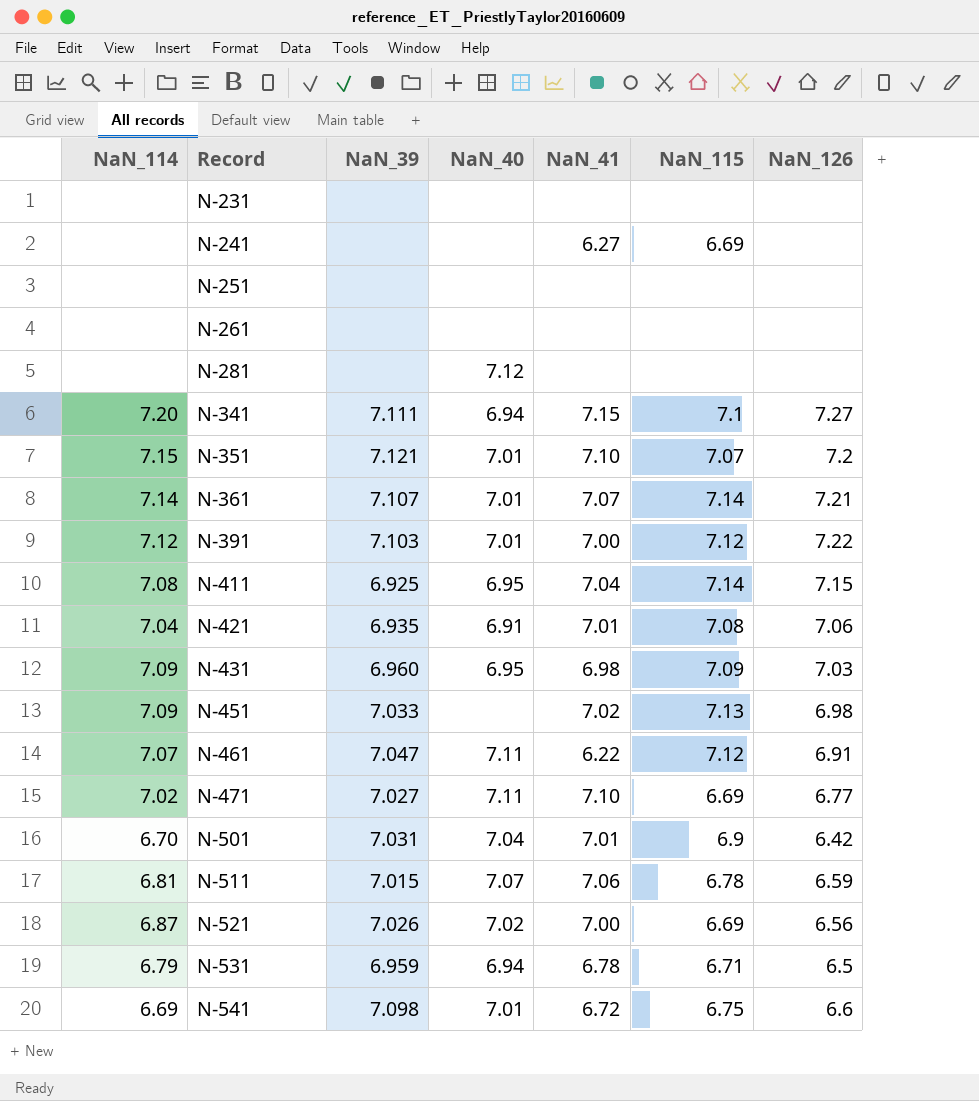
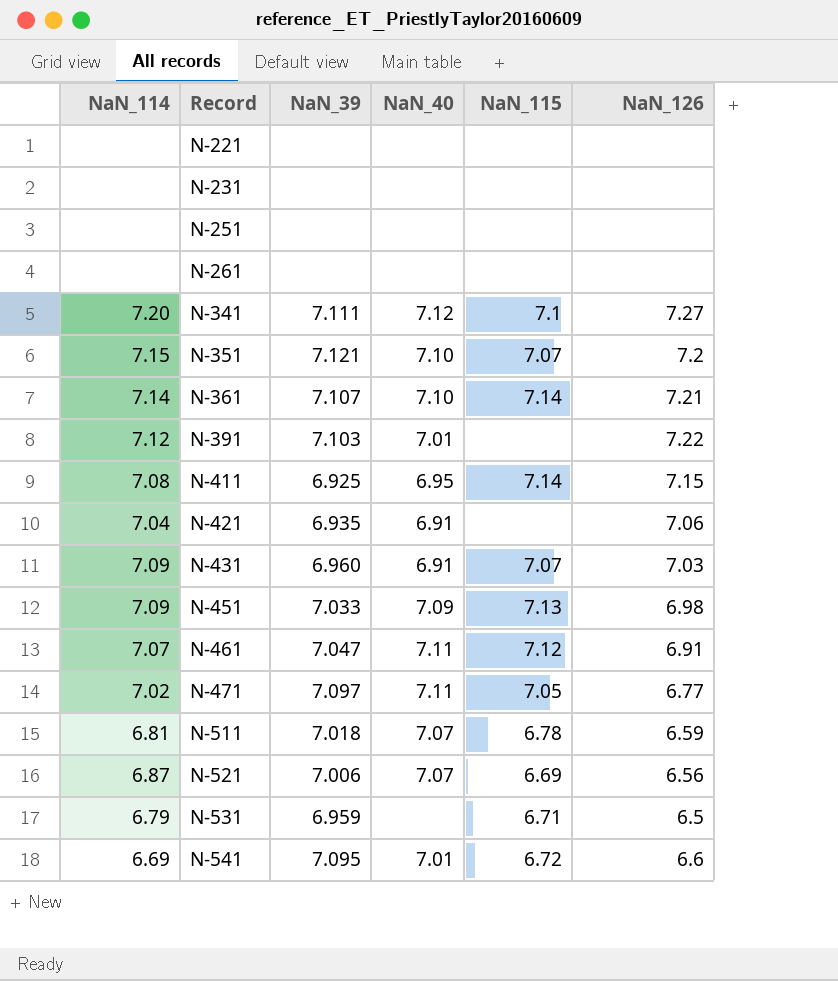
column NaN_41 | position: 5 -> none
row N-241: none | none | none | 6.27 | 6.69 | none -> none
row N-281: none | none | 7.12 | none | none | none -> none
row N-501: 6.70 | 7.031 | 7.04 | 7.01 | 6.9 | 6.42 -> none
row N-221: none -> none | none | none | none | none
N-341 | NaN_40: 6.94 -> 7.12
N-351 | NaN_40: 7.01 -> 7.10
N-361 | NaN_40: 7.01 -> 7.10
N-391 | NaN_115: 7.12 -> none
N-421 | NaN_115: 7.08 -> none
N-431 | NaN_40: 6.95 -> 6.91
N-431 | NaN_115: 7.09 -> 7.07
N-451 | NaN_40: none -> 7.09
N-471 | NaN_39: 7.027 -> 7.097
N-471 | NaN_115: 6.69 -> 7.05
N-511 | NaN_39: 7.015 -> 7.018
N-521 | NaN_39: 7.026 -> 7.006
N-521 | NaN_40: 7.02 -> 7.07
N-531 | NaN_40: 6.94 -> none
N-541 | NaN_39: 7.098 -> 7.095
N-541 | NaN_115: 6.75 -> 6.72

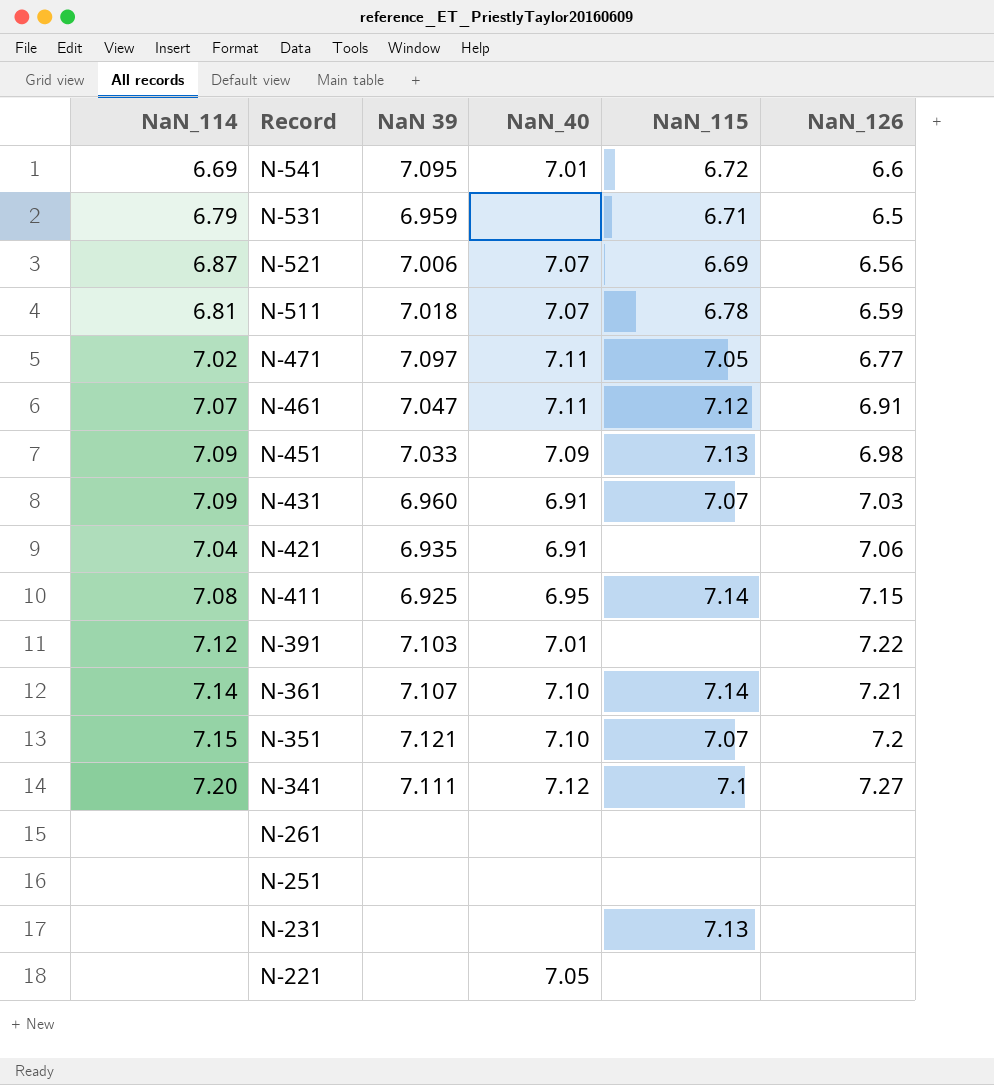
row order: Record ascending -> Record descending
column name: NaN_39 -> NaN 39
N-231 | NaN_115: none -> 7.13
N-221 | NaN_40: none -> 7.05

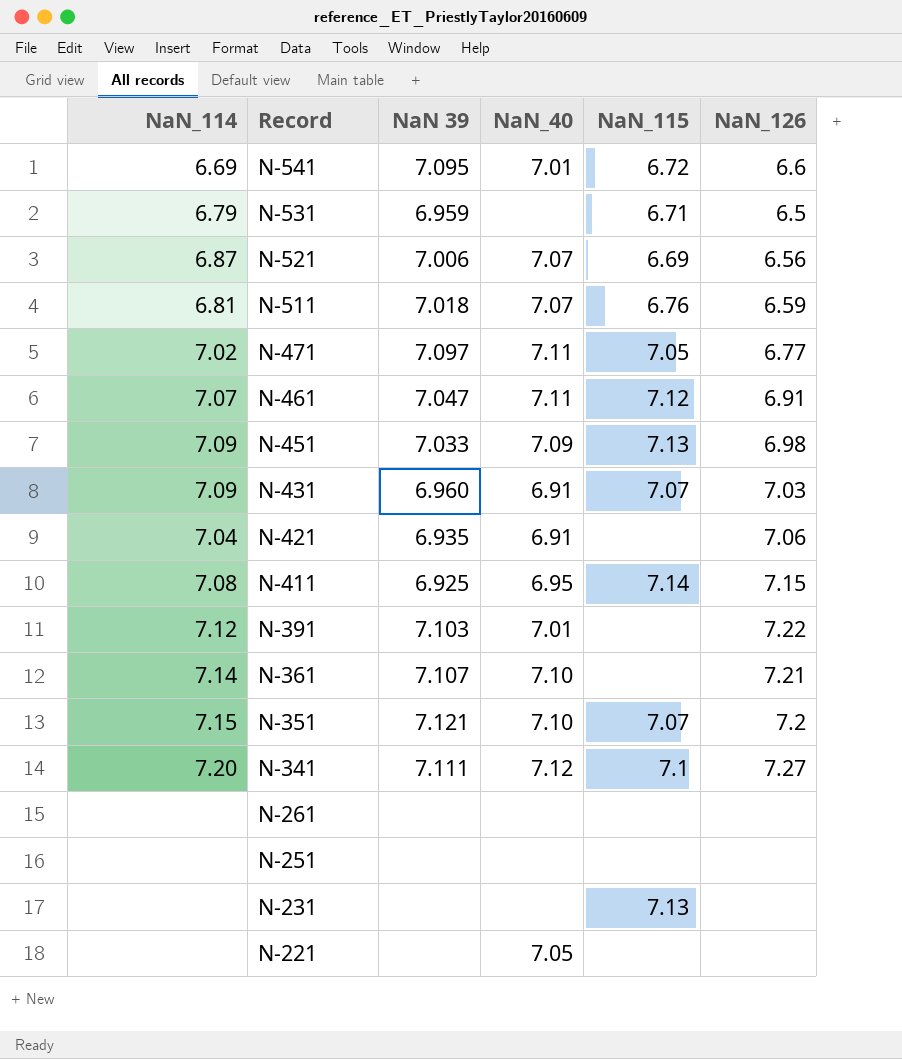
N-511 | NaN_115: 6.78 -> 6.76
N-361 | NaN_115: 7.14 -> none

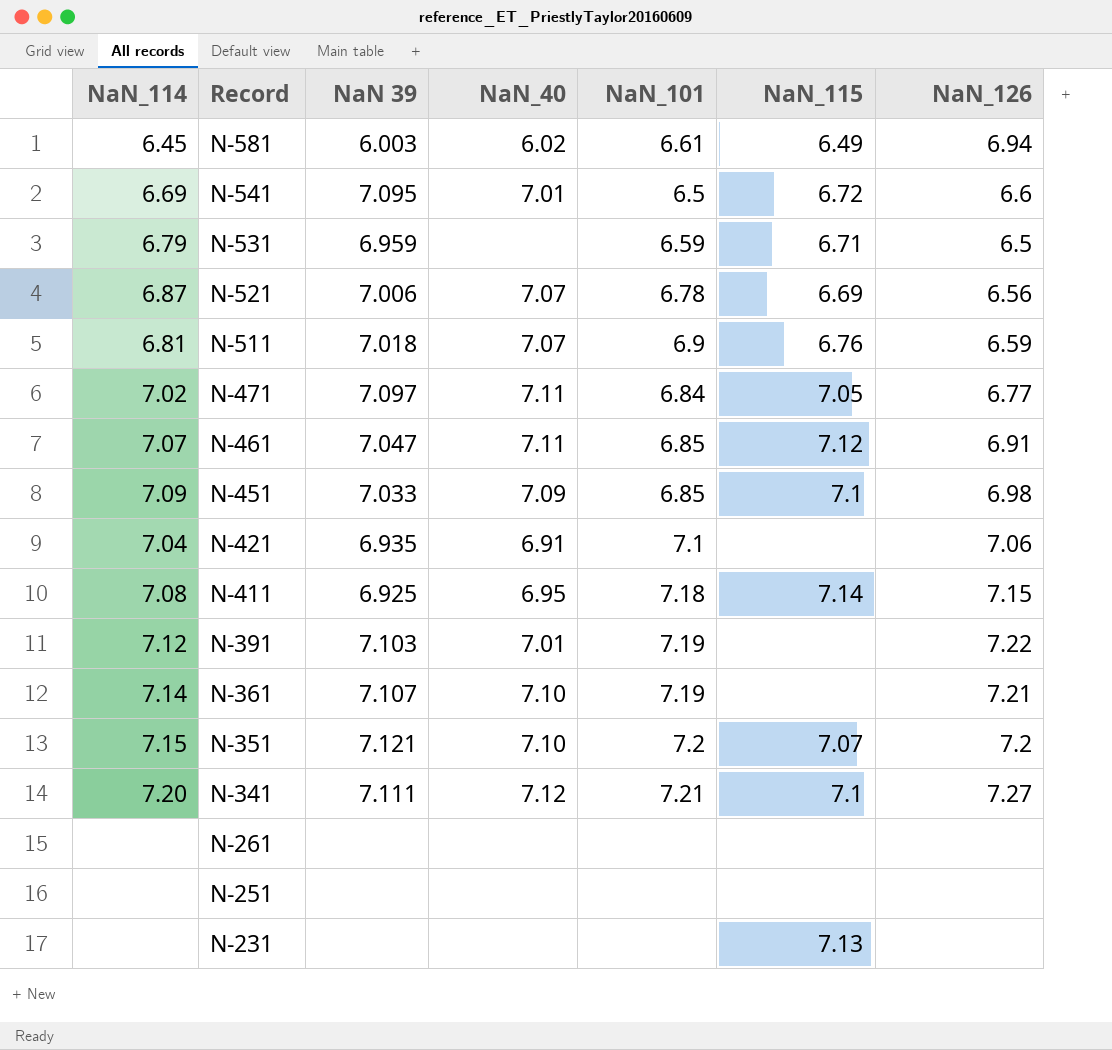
column NaN_101 | position: none -> 5
row N-431: 7.09 | 6.960 | 6.91 | 7.07 | 7.03 -> none
row N-221: none | none | 7.05 | none | none -> none
row N-581: none -> 6.45 | 6.003 | 6.02 | 6.61 | 6.49 | 6.94
N-451 | NaN_115: 7.13 -> 7.1

